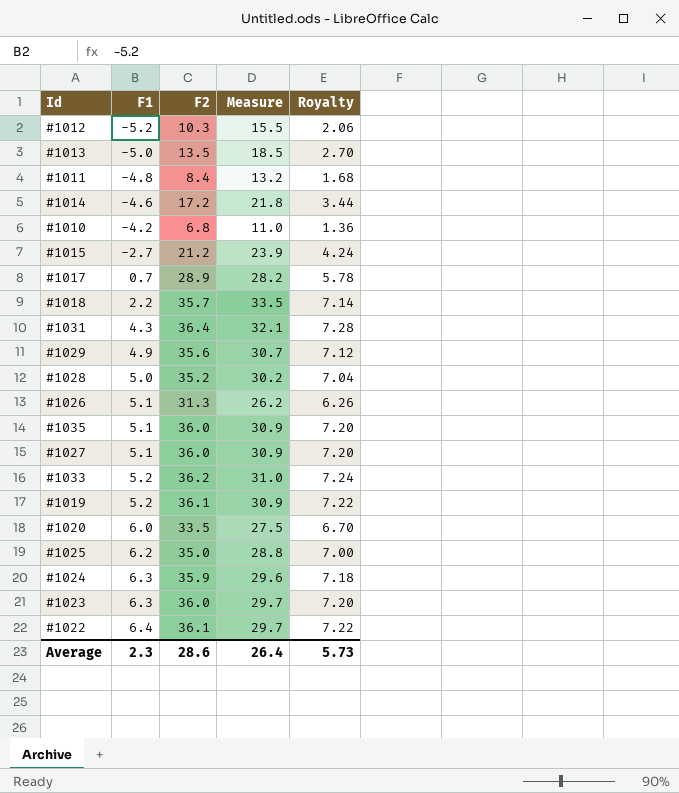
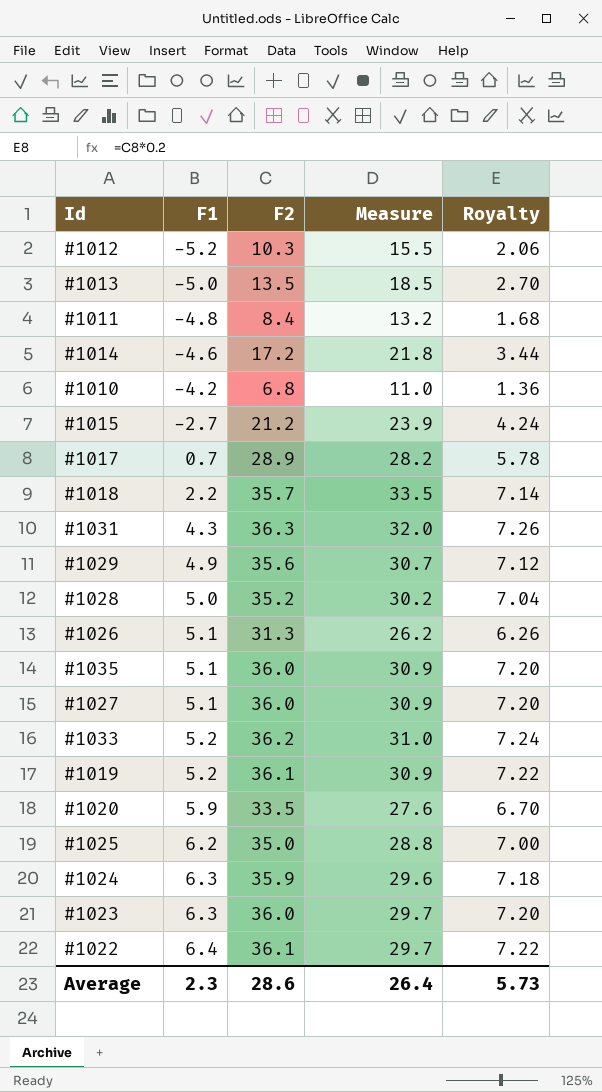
#1031 | F2: 36.4 -> 36.3
#1031 | Measure: 32.1 -> 32.0
#1031 | Royalty: 7.28 -> 7.26
#1020 | F1: 6.0 -> 5.9
#1020 | Measure: 27.5 -> 27.6

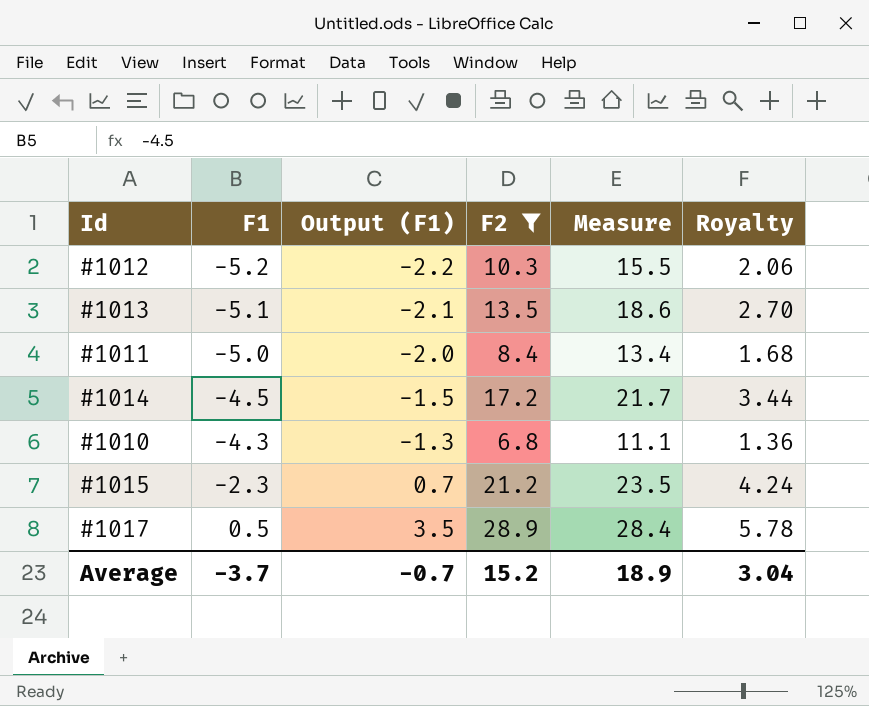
filter: none -> F2 <= 28.9
column Output (F1) | formula: none -> [F1] + 3
#1013 | F1: -5.0 -> -5.1
#1013 | Measure: 18.5 -> 18.6
#1011 | F1: -4.8 -> -5.0
#1011 | Measure: 13.2 -> 13.4
#1014 | F1: -4.6 -> -4.5
#1014 | Measure: 21.8 -> 21.7
#1010 | F1: -4.2 -> -4.3
#1010 | Measure: 11.0 -> 11.1
#1015 | F1: -2.7 -> -2.3
#1015 | Measure: 23.9 -> 23.5
#1017 | F1: 0.7 -> 0.5
#1017 | Measure: 28.2 -> 28.4
Average | F1: 2.3 -> -3.7
Average | F2: 28.6 -> 15.2
Average | Measure: 26.4 -> 18.9
Average | Royalty: 5.73 -> 3.04

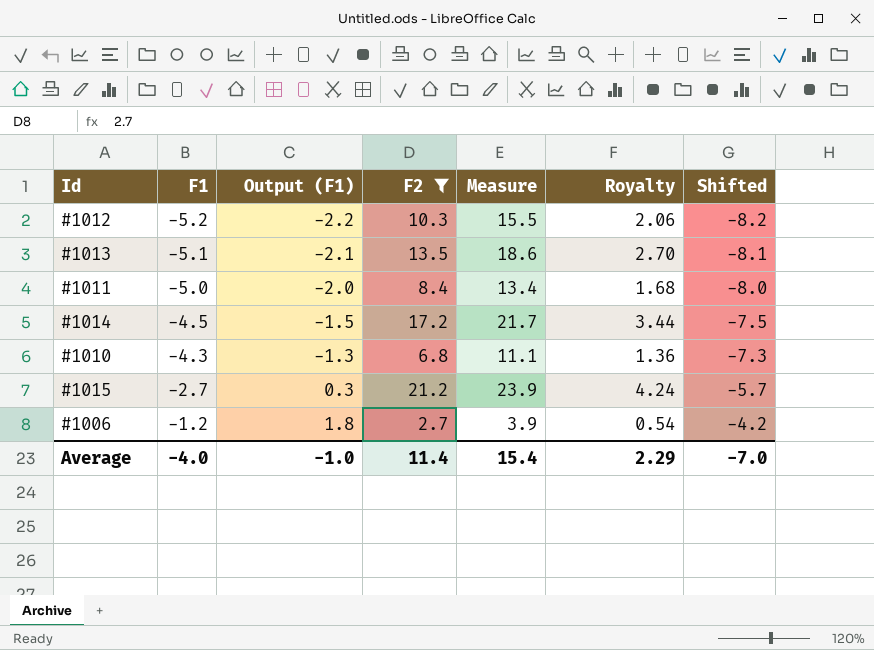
column Shifted | formula: none -> [F1] - 3
row #1017: 0.5 | 3.5 | 28.9 | 28.4 | 5.78 -> none
#1015 | F1: -2.3 -> -2.7
#1015 | Output (F1): 0.7 -> 0.3
#1015 | Measure: 23.5 -> 23.9
row #1006: none -> -1.2 | 1.8 | 2.7 | 3.9 | 0.54 | -4.2
Average | F1: -3.7 -> -4.0
Average | Output (F1): -0.7 -> -1.0
Average | F2: 15.2 -> 11.4
Average | Measure: 18.9 -> 15.4
Average | Royalty: 3.04 -> 2.29

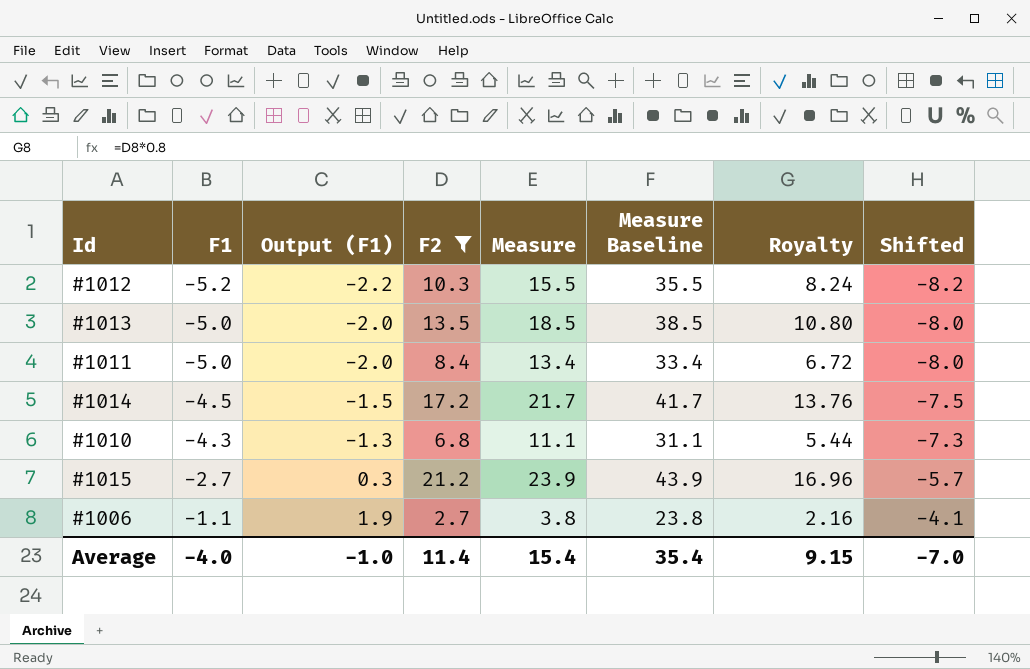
column Measure Baseline | formula: none -> [Measure] + 20
column Royalty | formula: [F2] * 0.2 -> [F2] * 0.8
#1013 | F1: -5.1 -> -5.0
#1013 | Output (F1): -2.1 -> -2.0
#1013 | Measure: 18.6 -> 18.5
#1013 | Shifted: -8.1 -> -8.0
#1006 | F1: -1.2 -> -1.1
#1006 | Output (F1): 1.8 -> 1.9
#1006 | Measure: 3.9 -> 3.8
#1006 | Shifted: -4.2 -> -4.1
Average | Royalty: 2.29 -> 9.15

